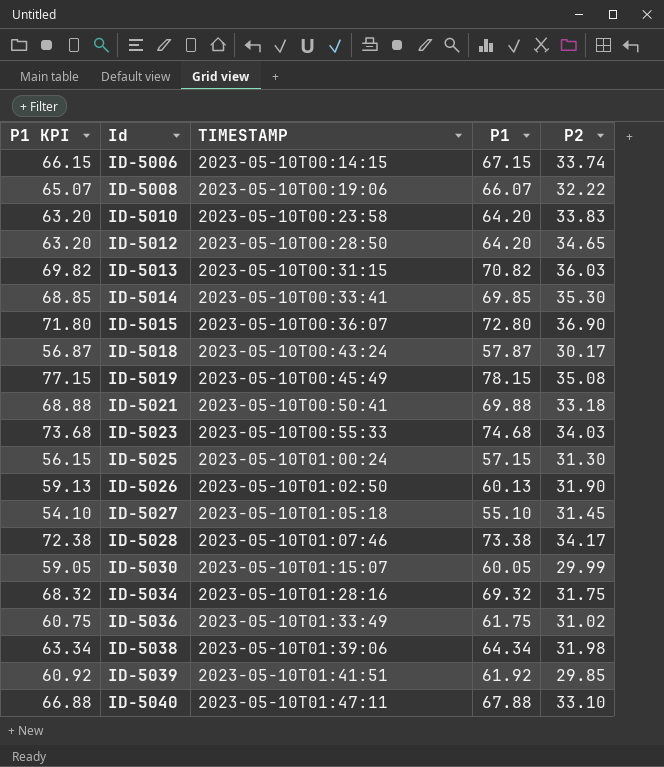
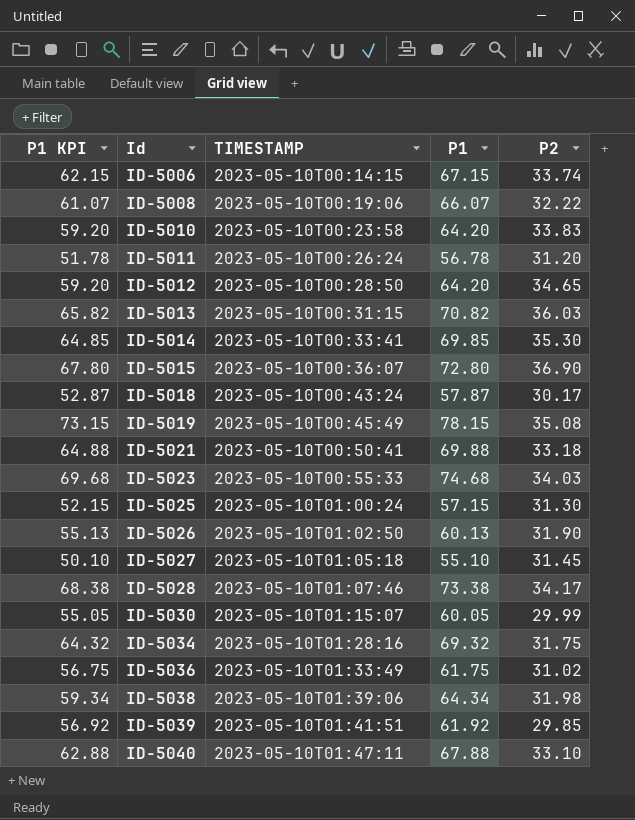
column P1 KPI | formula: [P1] - 1 -> [P1] - 5
row ID-5011: none -> 51.78 | 2023-05-10T00:26:24 | 56.78 | 31.20

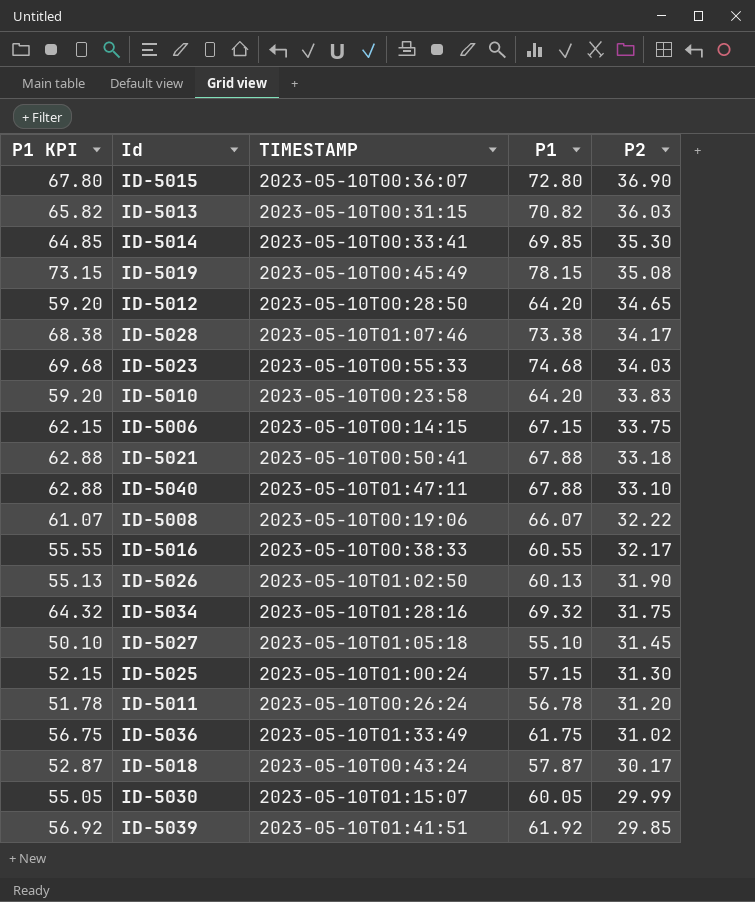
row order: Id ascending -> P2 descending
row ID-5038: 59.34 | 2023-05-10T01:39:06 | 64.34 | 31.98 -> none
ID-5006 | P2: 33.74 -> 33.75
ID-5021 | P1 KPI: 64.88 -> 62.88
ID-5021 | P1: 69.88 -> 67.88
row ID-5016: none -> 55.55 | 2023-05-10T00:38:33 | 60.55 | 32.17

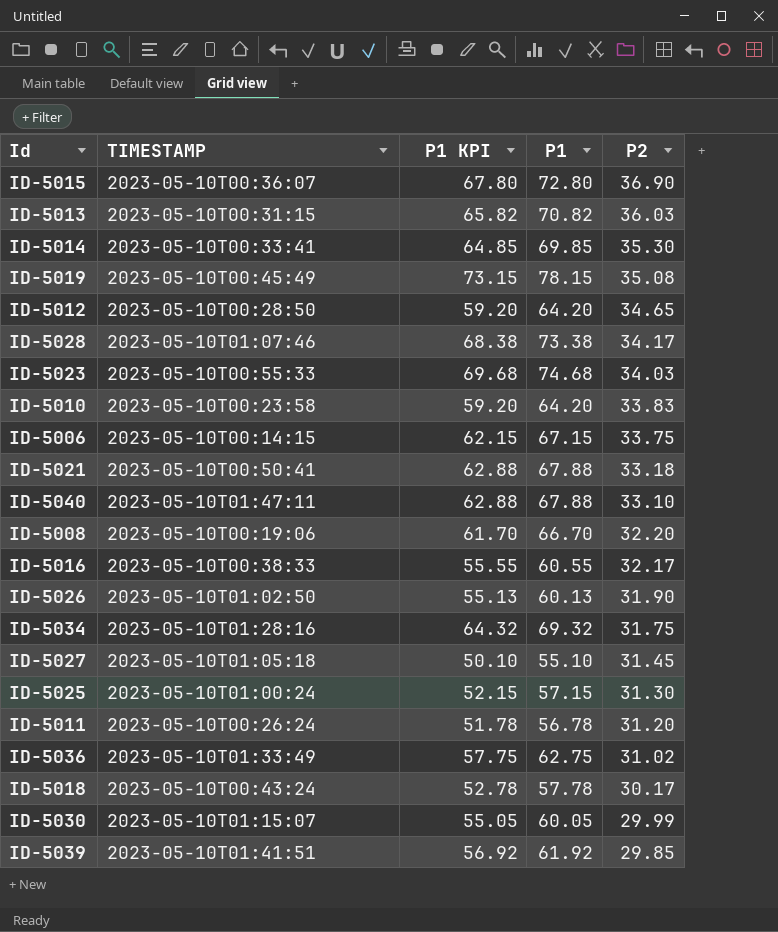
column P1 KPI | position: 1 -> 3
ID-5008 | P1 KPI: 61.07 -> 61.70
ID-5008 | P1: 66.07 -> 66.70
ID-5008 | P2: 32.22 -> 32.20
ID-5036 | P1 KPI: 56.75 -> 57.75
ID-5036 | P1: 61.75 -> 62.75
ID-5018 | P1 KPI: 52.87 -> 52.78
ID-5018 | P1: 57.87 -> 57.78

